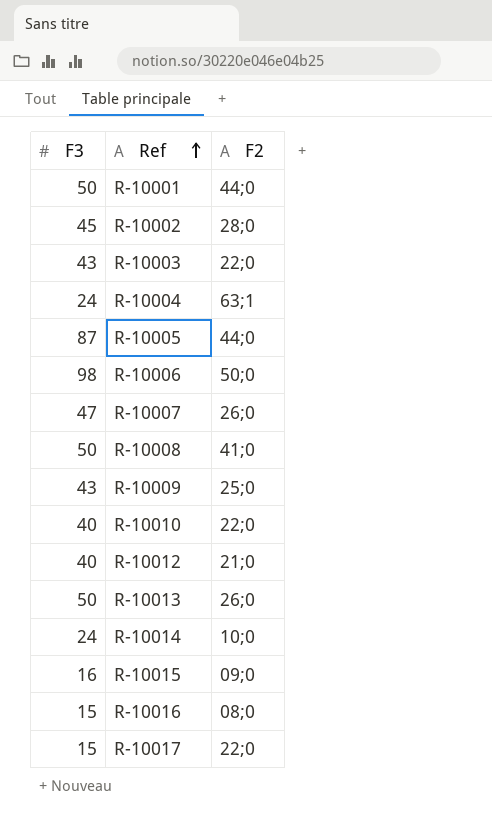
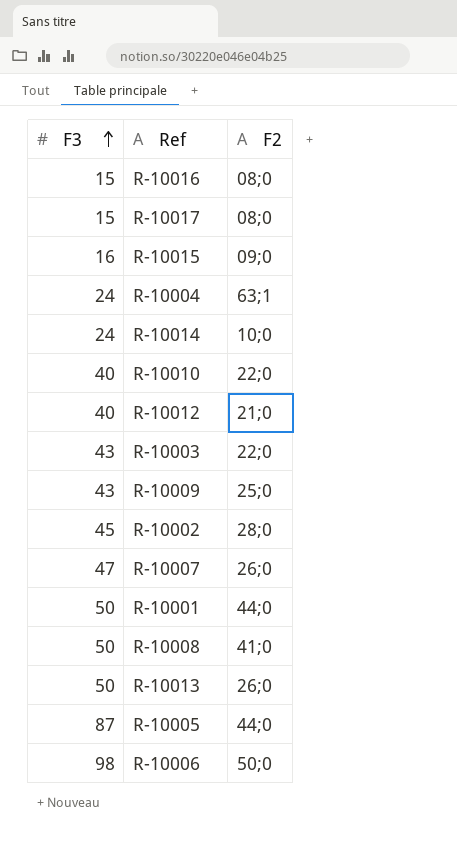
row order: Ref ascending -> F3 ascending
R-10017 | F2: 22;0 -> 08;0

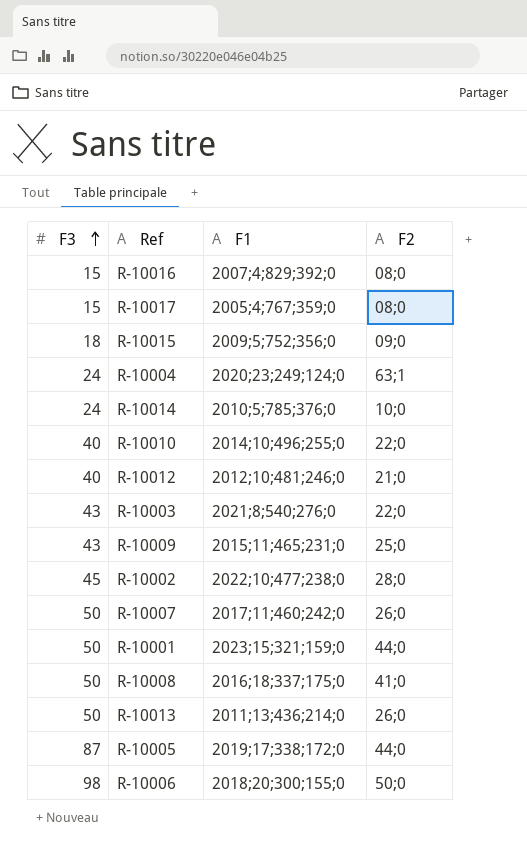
column F1 | position: none -> 3
R-10015 | F3: 16 -> 18
R-10007 | F3: 47 -> 50

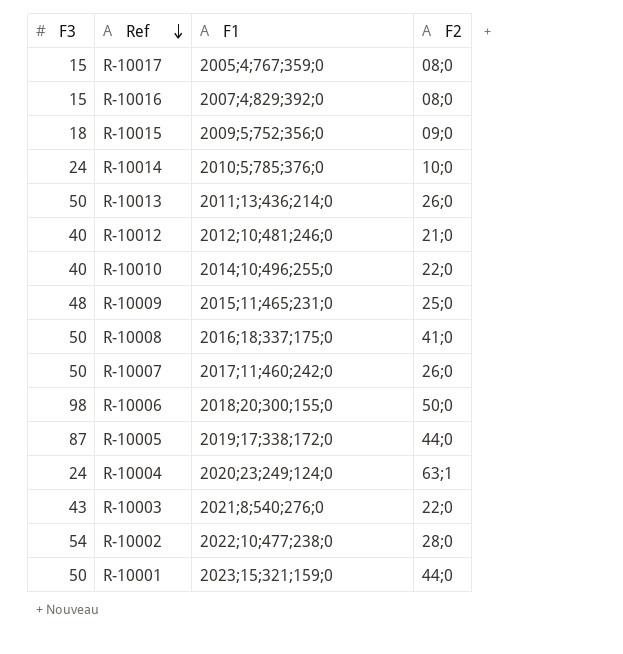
row order: F3 ascending -> Ref descending
R-10009 | F3: 43 -> 48
R-10002 | F3: 45 -> 54

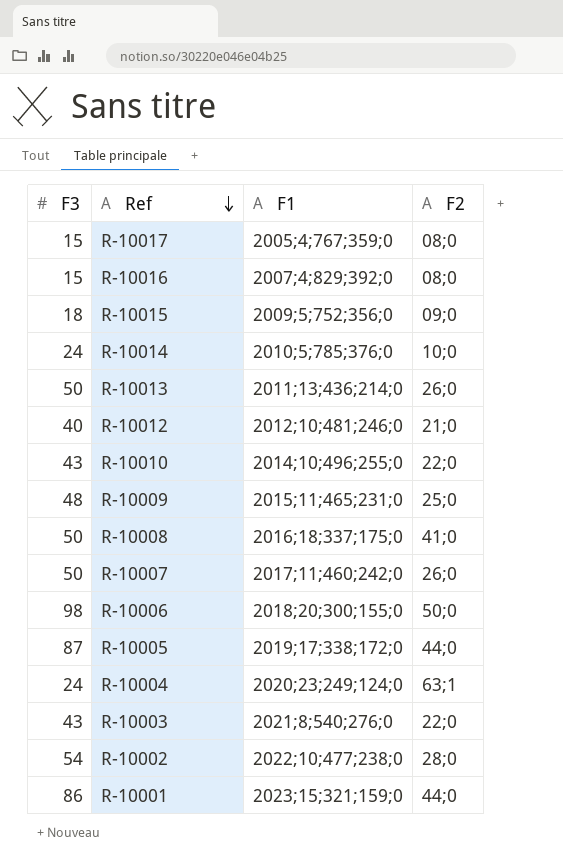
R-10010 | F3: 40 -> 43
R-10001 | F3: 50 -> 86

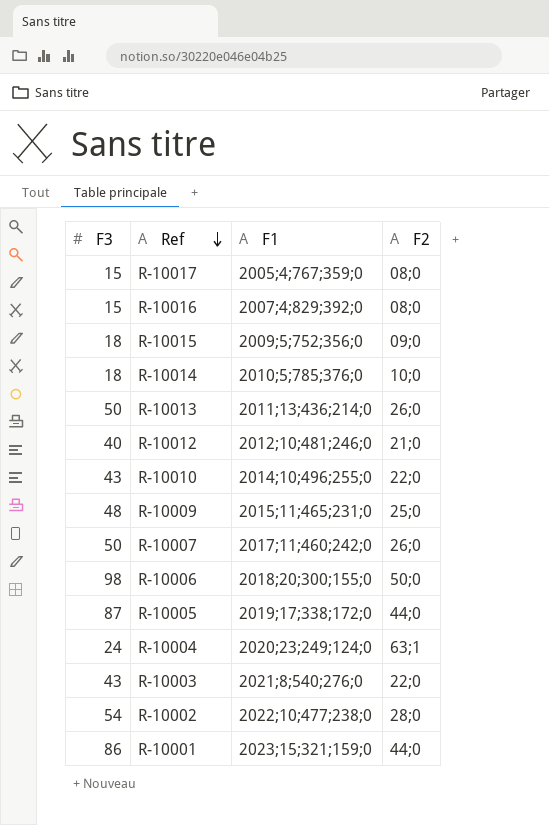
row R-10008: 50 | 2016;18;337;175;0 | 41;0 -> none
R-10014 | F3: 24 -> 18

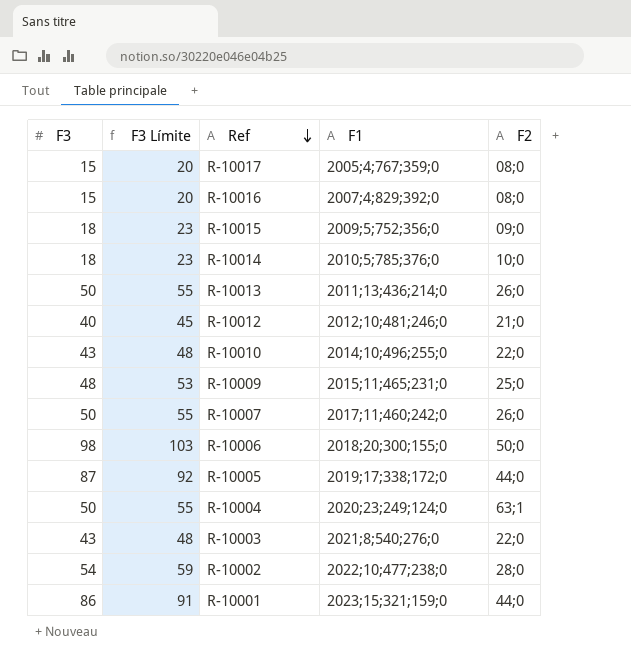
column F3 Límite | formula: none -> [F3] + 5
R-10004 | F3: 24 -> 50

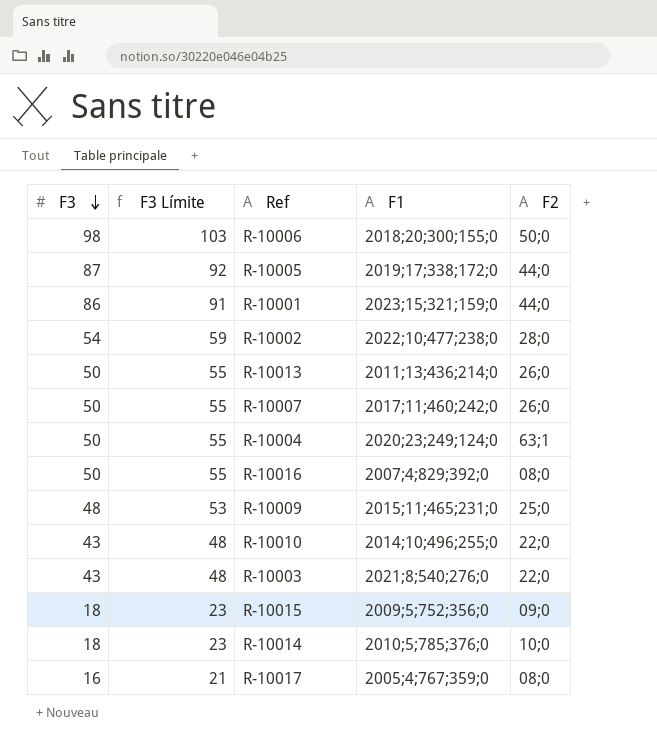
row order: Ref descending -> F3 descending
row R-10012: 40 | 45 | 2012;10;481;246;0 | 21;0 -> none
R-10016 | F3: 15 -> 50
R-10016 | F3 Límite: 20 -> 55
R-10017 | F3: 15 -> 16
R-10017 | F3 Límite: 20 -> 21

